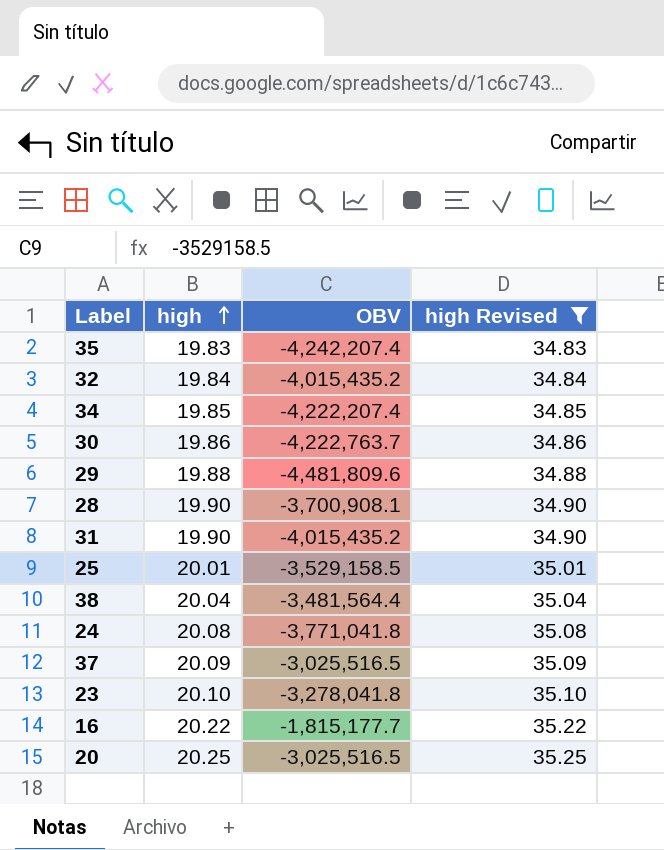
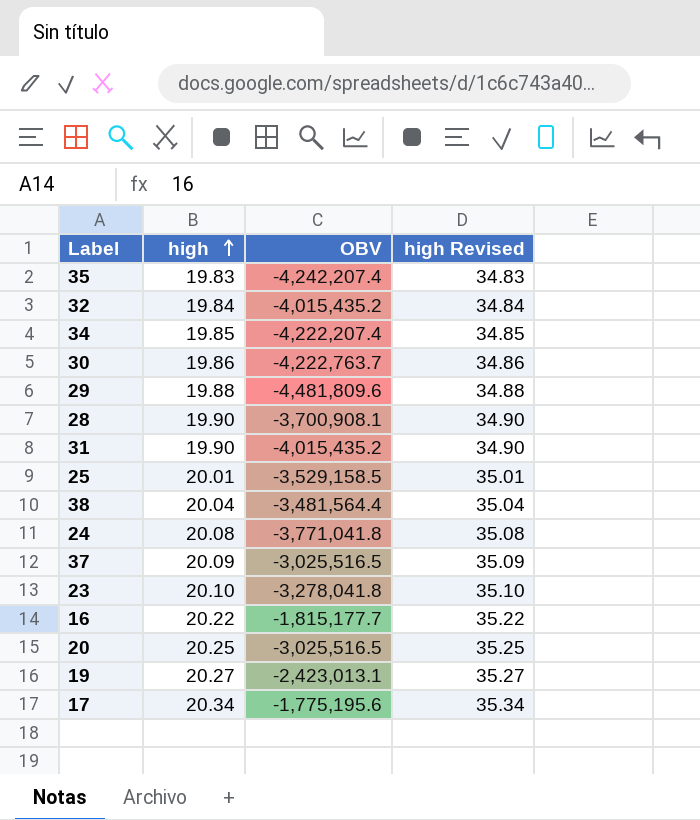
filter: high Revised <= 35.25 -> none

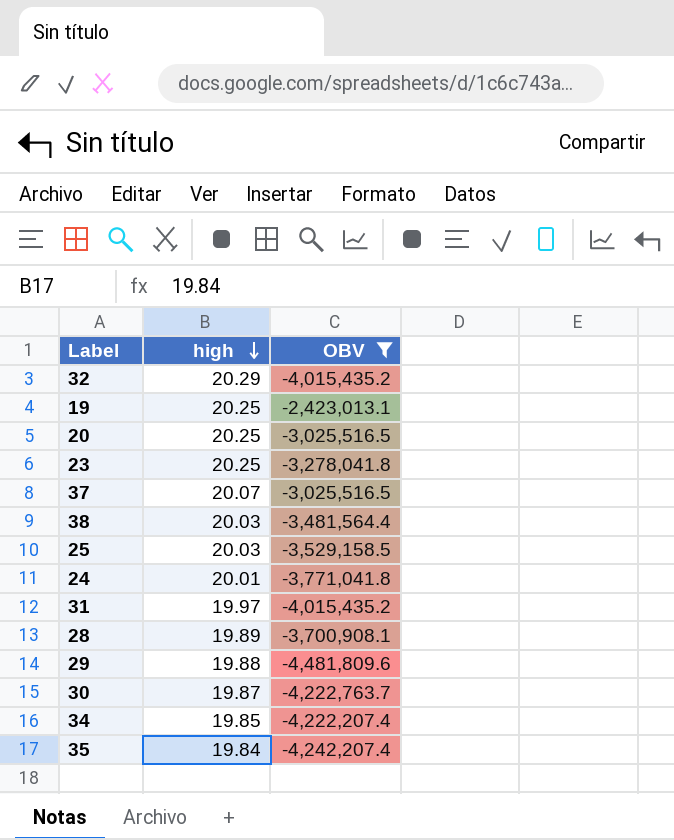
filter: none -> OBV <= -2,423,013.1
row order: high ascending -> high descending
column high Revised | formula: [high] + 15 -> none
32 | high: 19.84 -> 20.29
19 | high: 20.27 -> 20.25
23 | high: 20.10 -> 20.25
37 | high: 20.09 -> 20.07
38 | high: 20.04 -> 20.03
25 | high: 20.01 -> 20.03
24 | high: 20.08 -> 20.01
31 | high: 19.90 -> 19.97
28 | high: 19.90 -> 19.89
30 | high: 19.86 -> 19.87
35 | high: 19.83 -> 19.84

